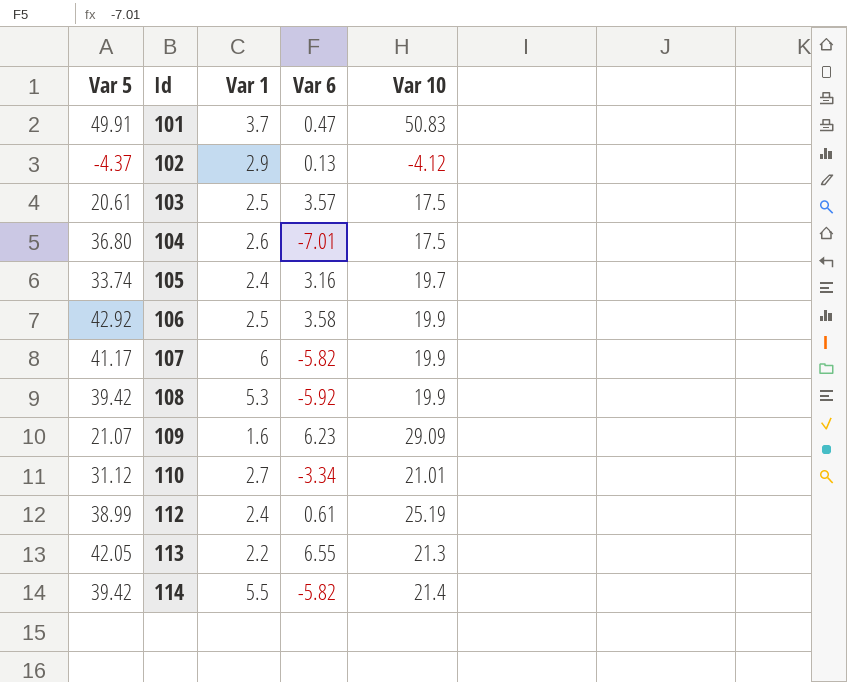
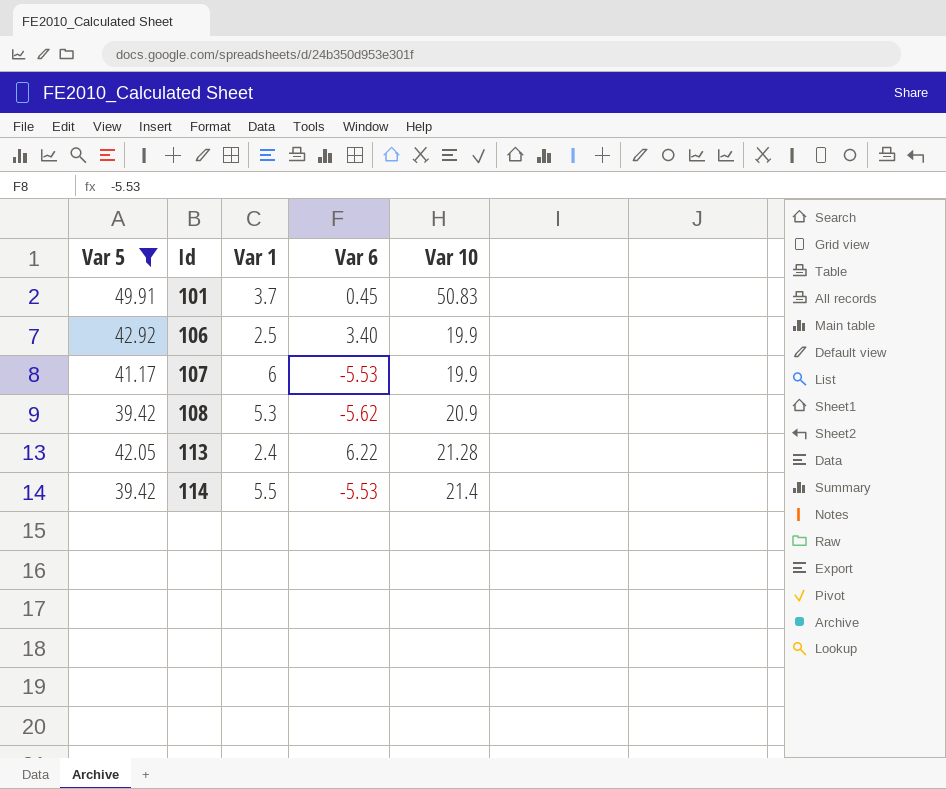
filter: none -> Var 5 >= 39.42
101 | Var 6: 0.47 -> 0.45
106 | Var 6: 3.58 -> 3.40
107 | Var 6: -5.82 -> -5.53
108 | Var 6: -5.92 -> -5.62
108 | Var 10: 19.9 -> 20.9
113 | Var 1: 2.2 -> 2.4
113 | Var 6: 6.55 -> 6.22
113 | Var 10: 21.3 -> 21.28
114 | Var 6: -5.82 -> -5.53

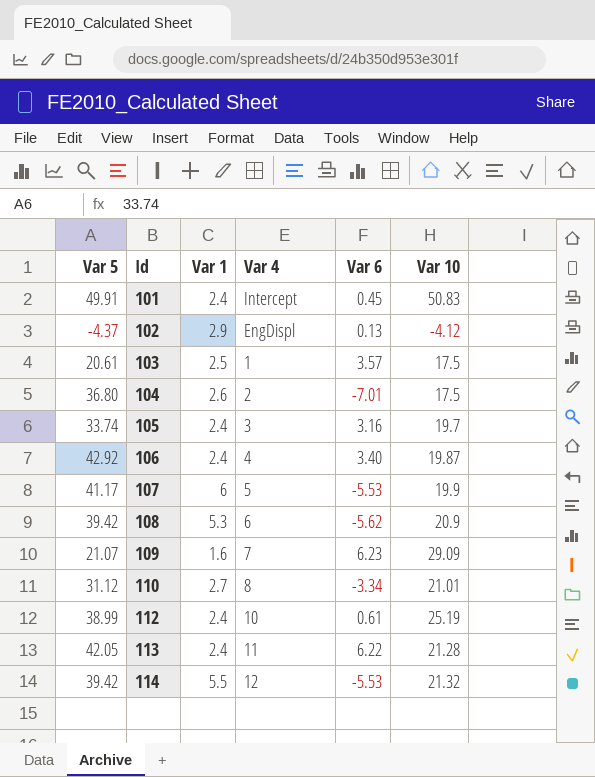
filter: Var 5 >= 39.42 -> none
column Var 4 | position: none -> 4
101 | Var 1: 3.7 -> 2.4
106 | Var 1: 2.5 -> 2.4
106 | Var 10: 19.9 -> 19.87
114 | Var 10: 21.4 -> 21.32

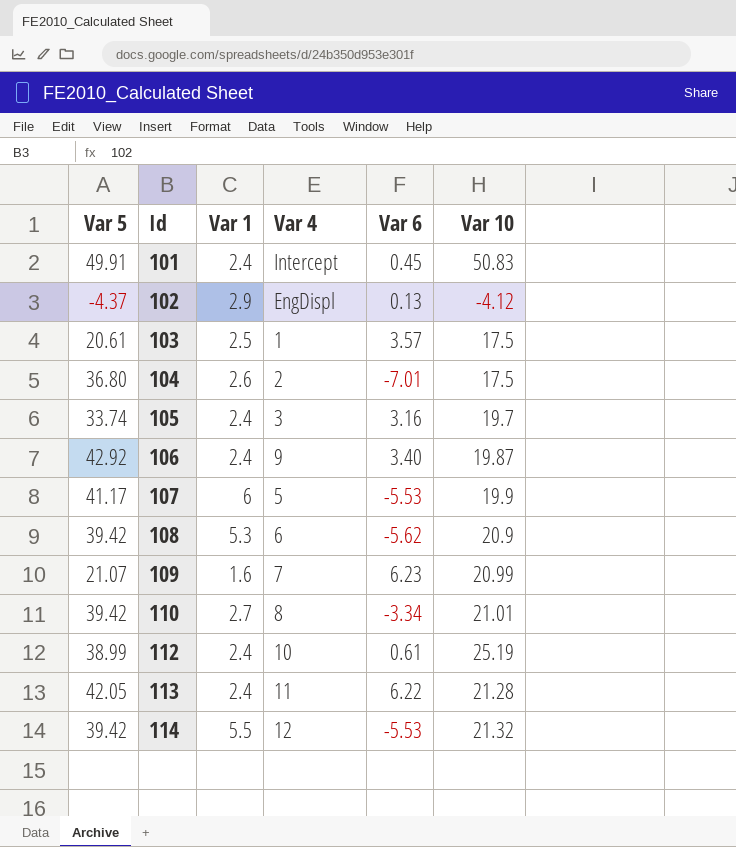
106 | Var 4: 4 -> 9
109 | Var 10: 29.09 -> 20.99
110 | Var 5: 31.12 -> 39.42

